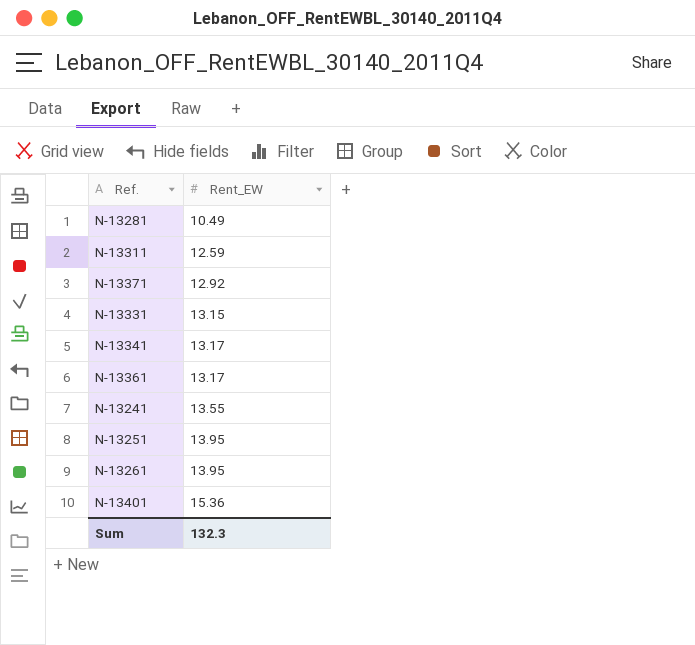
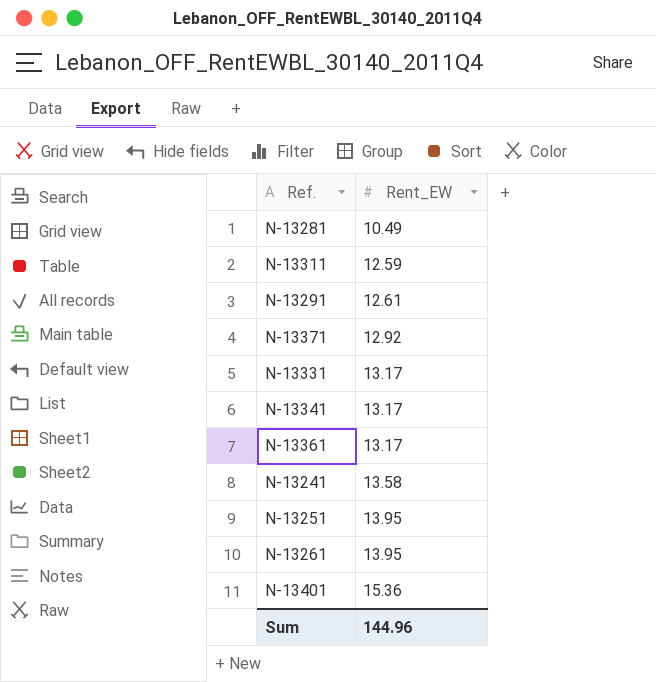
row N-13291: none -> 12.61
N-13331 | Rent_EW: 13.15 -> 13.17
N-13241 | Rent_EW: 13.55 -> 13.58
Sum | Rent_EW: 132.3 -> 144.96

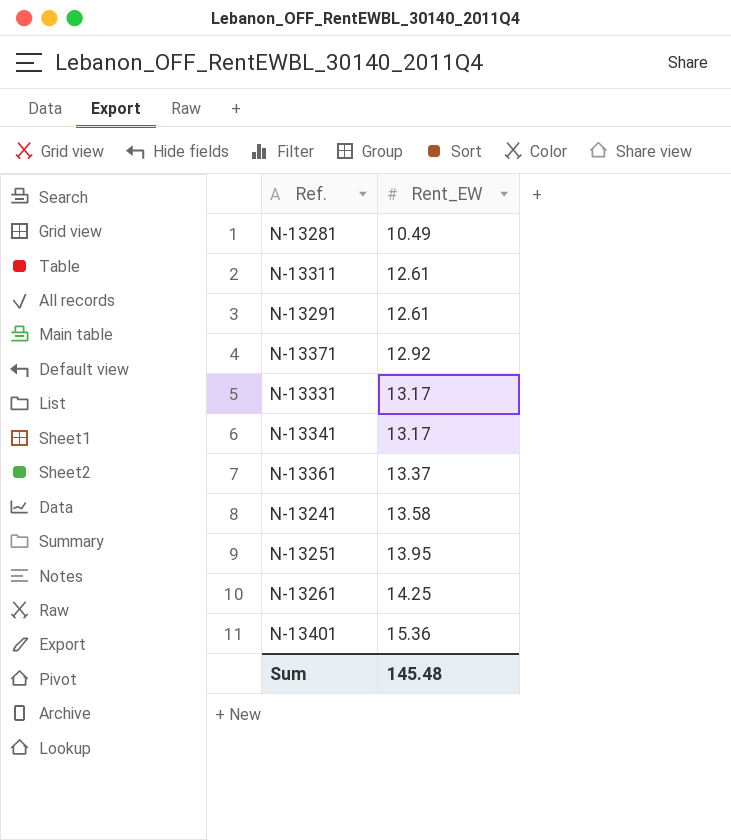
N-13311 | Rent_EW: 12.59 -> 12.61
N-13361 | Rent_EW: 13.17 -> 13.37
N-13261 | Rent_EW: 13.95 -> 14.25
Sum | Rent_EW: 144.96 -> 145.48

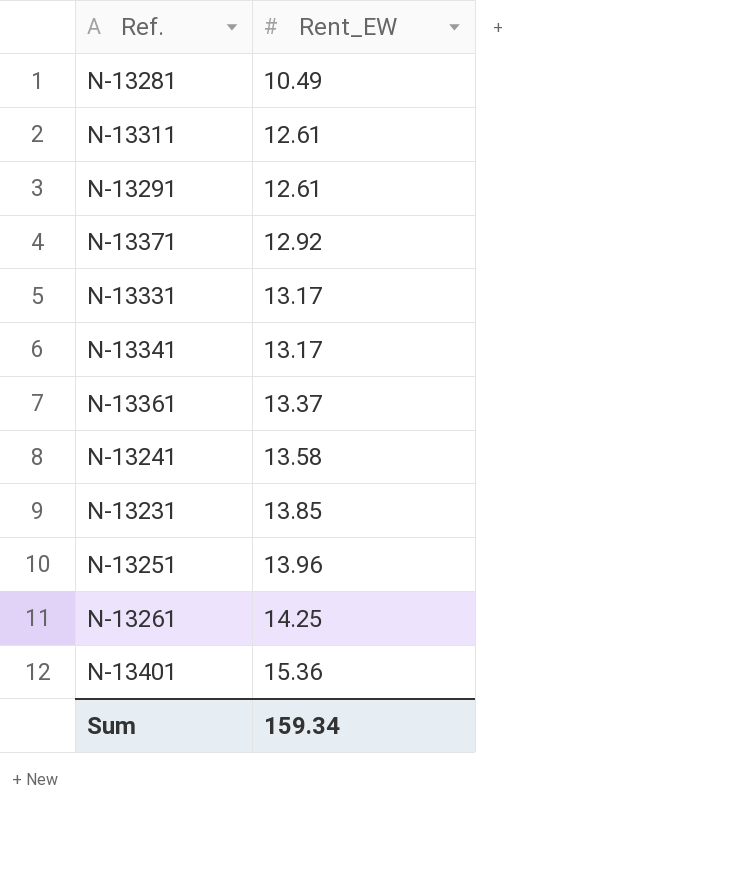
row N-13231: none -> 13.85
N-13251 | Rent_EW: 13.95 -> 13.96
Sum | Rent_EW: 145.48 -> 159.34

